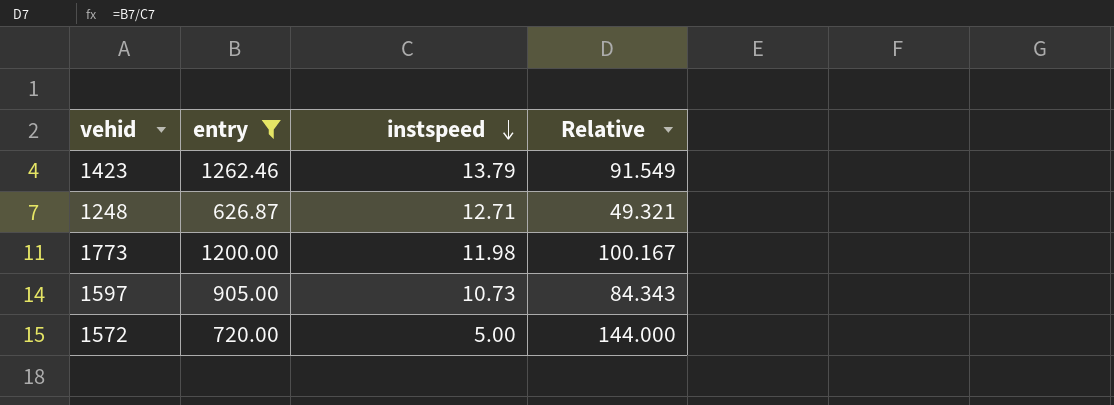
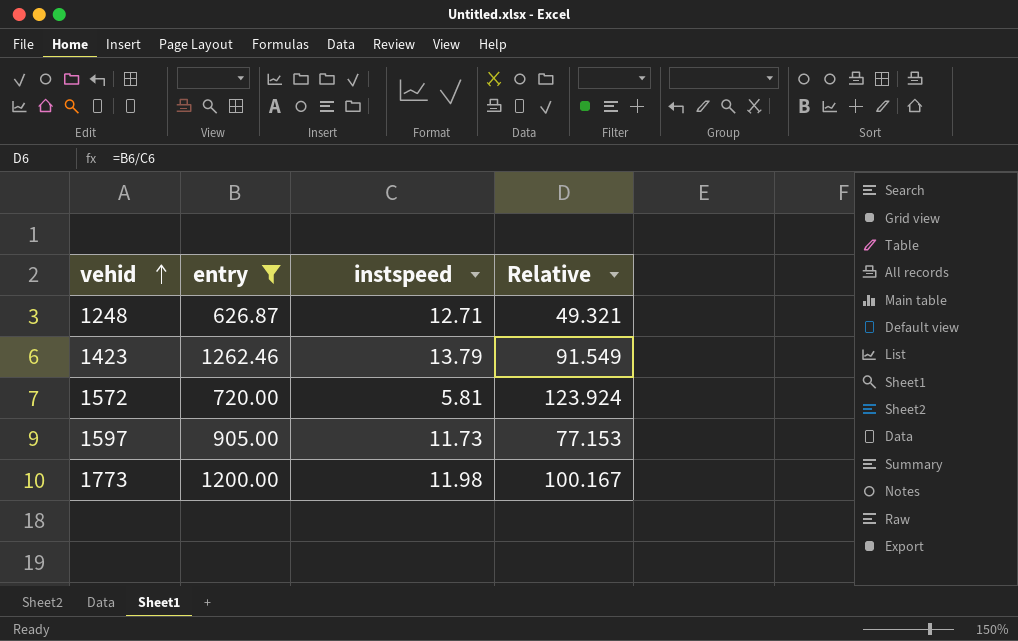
row order: instspeed descending -> vehid ascending
1572 | instspeed: 5.00 -> 5.81
1572 | Relative: 144.000 -> 123.924
1597 | instspeed: 10.73 -> 11.73
1597 | Relative: 84.343 -> 77.153

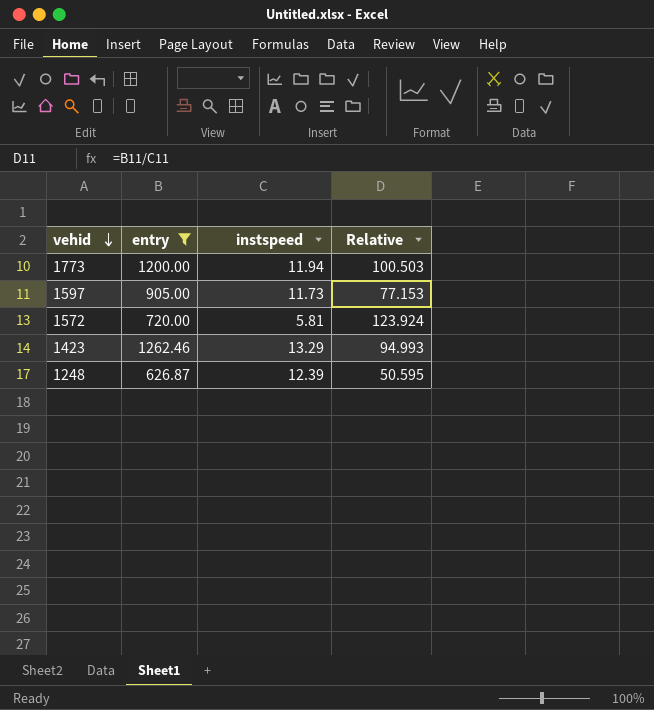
row order: vehid ascending -> vehid descending
1773 | instspeed: 11.98 -> 11.94
1773 | Relative: 100.167 -> 100.503
1423 | instspeed: 13.79 -> 13.29
1423 | Relative: 91.549 -> 94.993
1248 | instspeed: 12.71 -> 12.39
1248 | Relative: 49.321 -> 50.595

